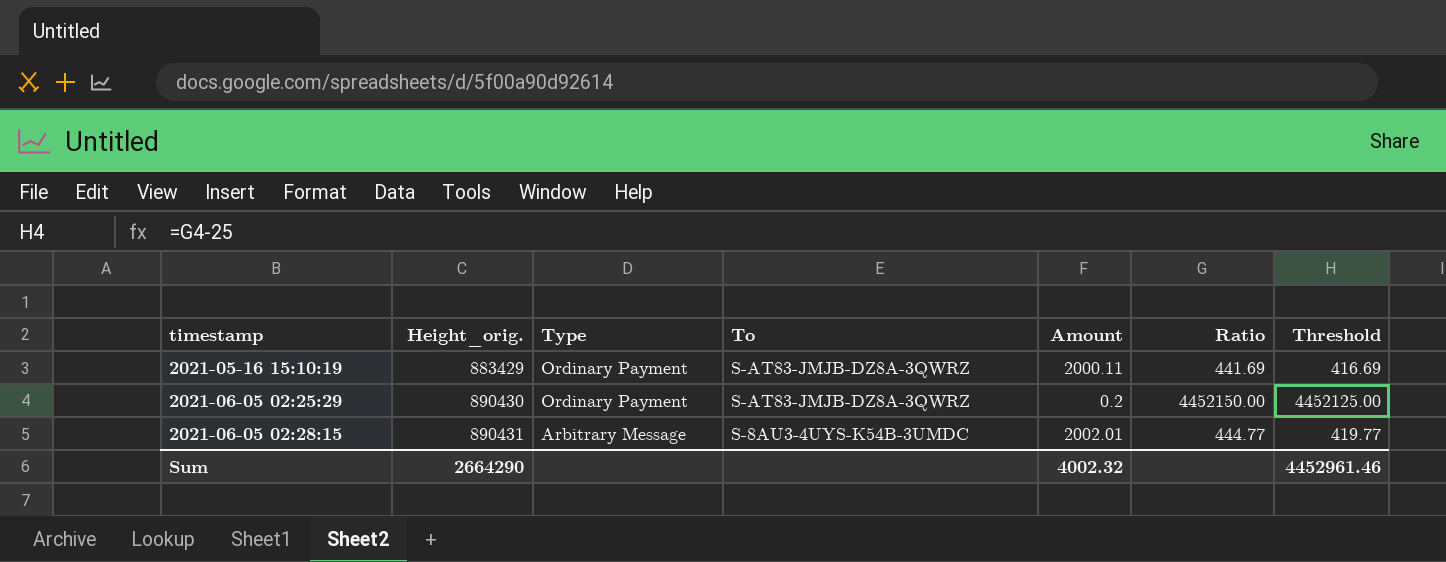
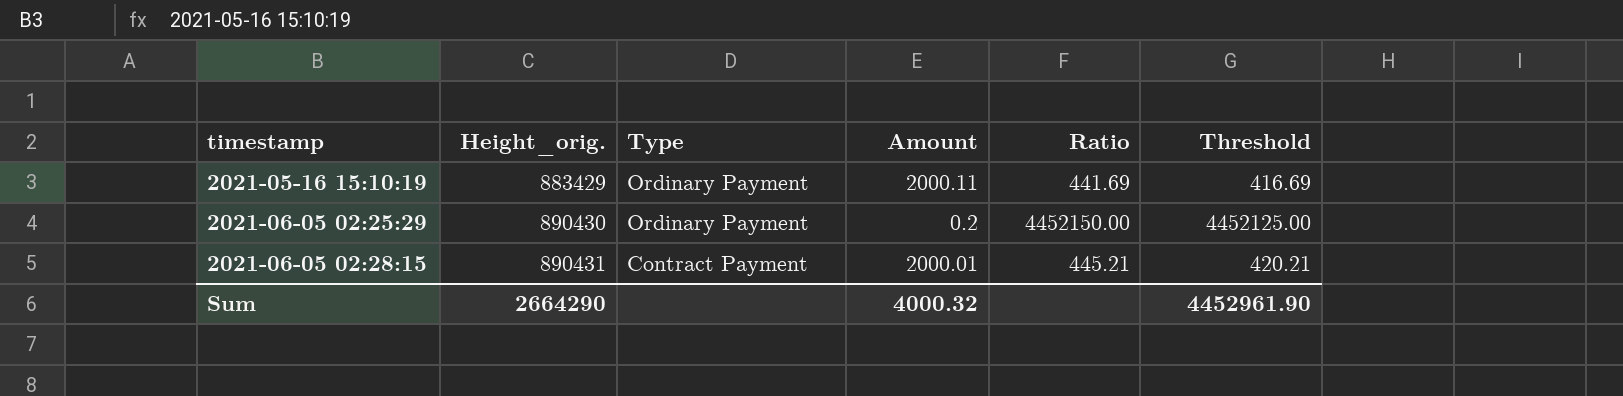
column To | position: 4 -> none
2021-06-05 02:28:15 | Type: Arbitrary Message -> Contract Payment
2021-06-05 02:28:15 | Amount: 2002.01 -> 2000.01
2021-06-05 02:28:15 | Ratio: 444.77 -> 445.21
2021-06-05 02:28:15 | Threshold: 419.77 -> 420.21
Sum | Amount: 4002.32 -> 4000.32
Sum | Threshold: 4452961.46 -> 4452961.90

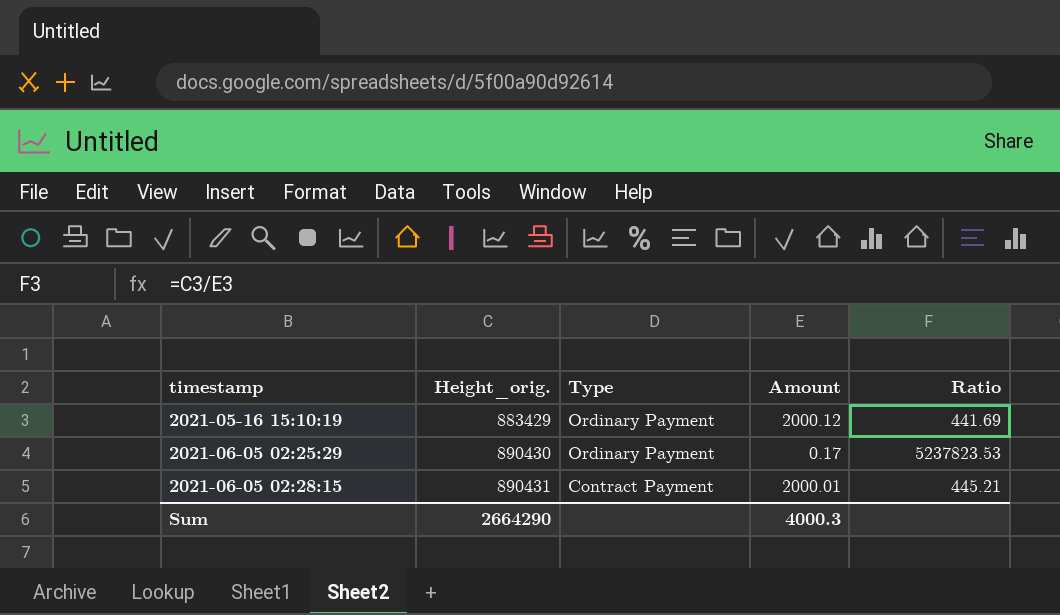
column Threshold | formula: [Ratio] - 25 -> none
2021-05-16 15:10:19 | Amount: 2000.11 -> 2000.12
2021-06-05 02:25:29 | Amount: 0.2 -> 0.17
2021-06-05 02:25:29 | Ratio: 4452150.00 -> 5237823.53
Sum | Amount: 4000.32 -> 4000.3

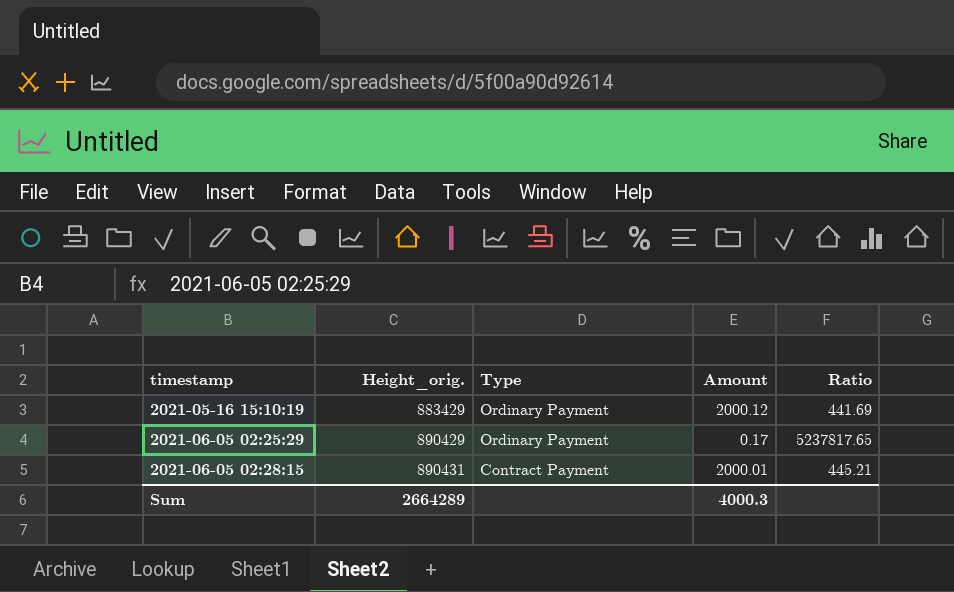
2021-06-05 02:25:29 | Height_orig.: 890430 -> 890429
2021-06-05 02:25:29 | Ratio: 5237823.53 -> 5237817.65
Sum | Height_orig.: 2664290 -> 2664289

